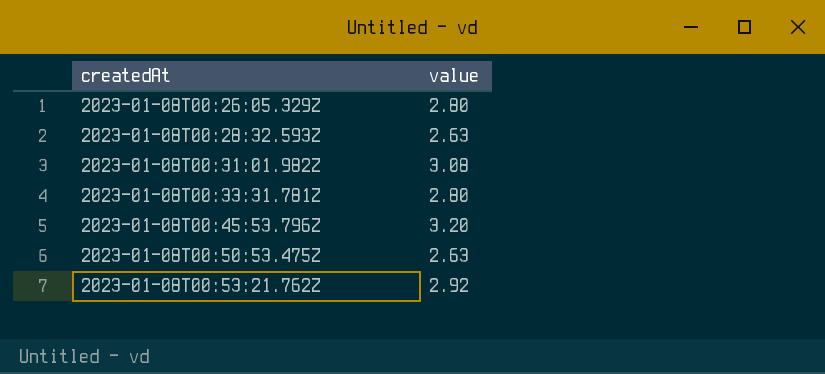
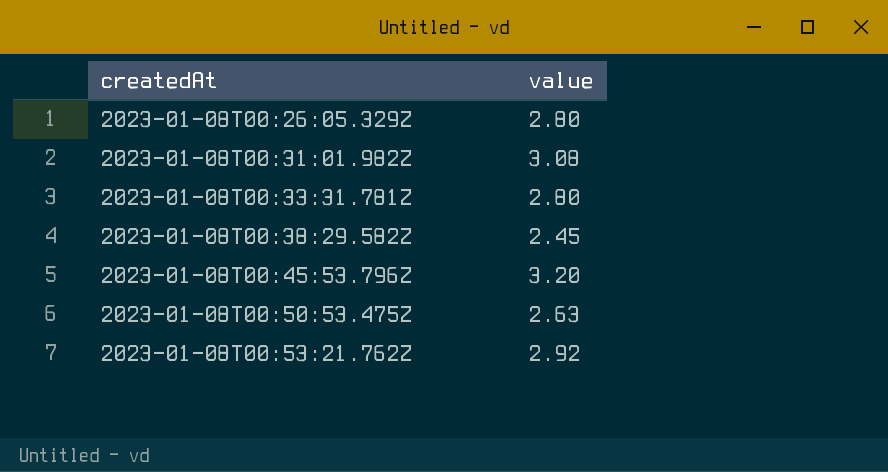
row 2023-01-08T00:28:32.593Z: 2.63 -> none
row 2023-01-08T00:38:29.582Z: none -> 2.45

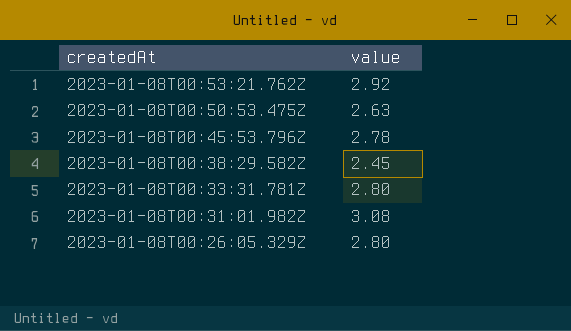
row order: createdAt ascending -> createdAt descending
2023-01-08T00:45:53.796Z | value: 3.20 -> 2.78

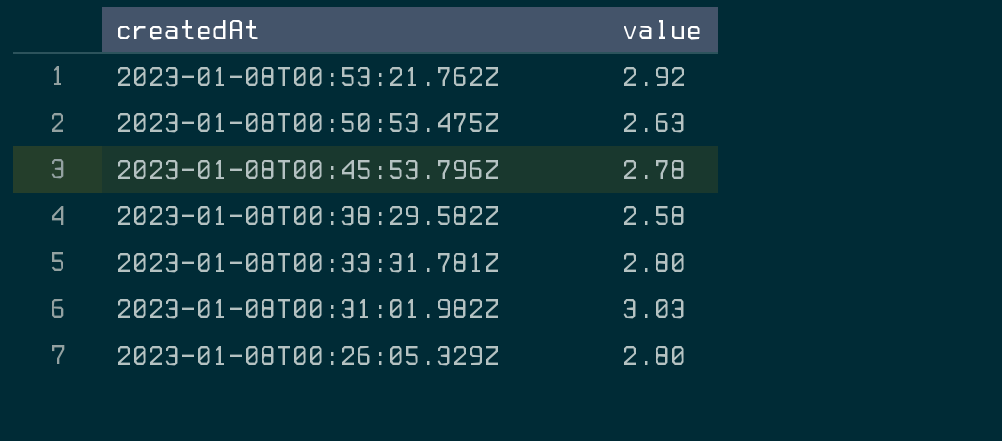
2023-01-08T00:38:29.582Z | value: 2.45 -> 2.58
2023-01-08T00:31:01.982Z | value: 3.08 -> 3.03

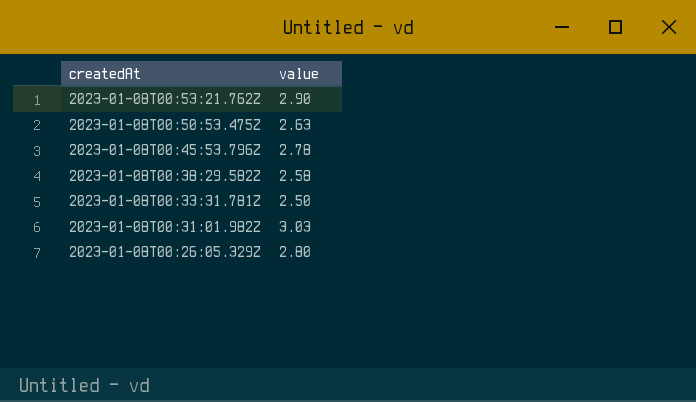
2023-01-08T00:53:21.762Z | value: 2.92 -> 2.90
2023-01-08T00:33:31.781Z | value: 2.80 -> 2.50

